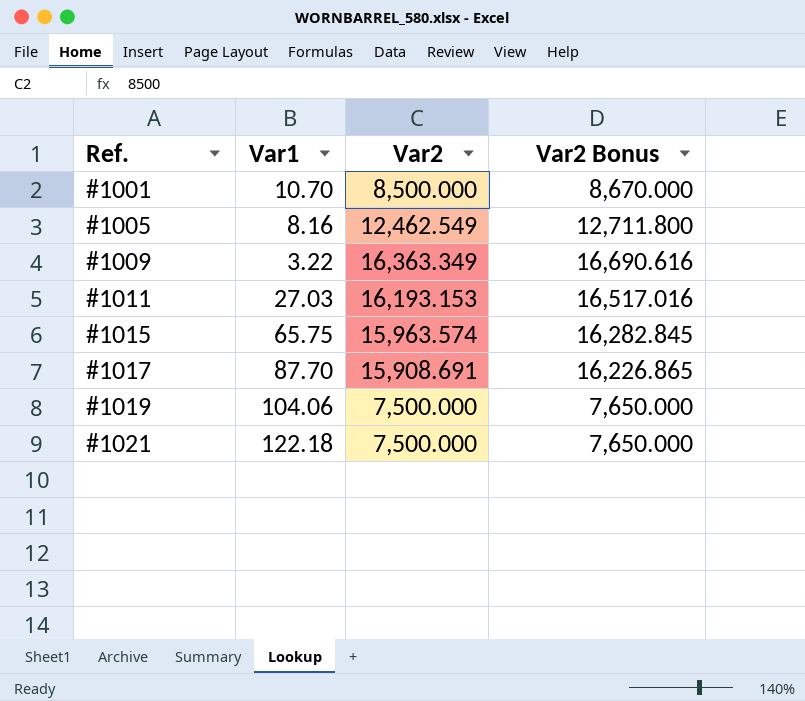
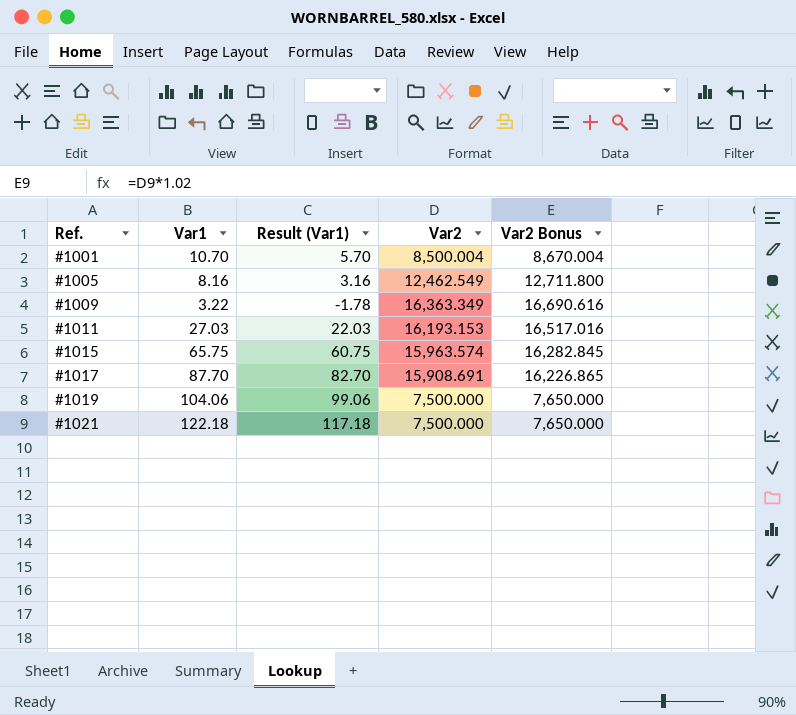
column Result (Var1) | formula: none -> [Var1] - 5
#1001 | Var2: 8,500.000 -> 8,500.004
#1001 | Var2 Bonus: 8,670.000 -> 8,670.004

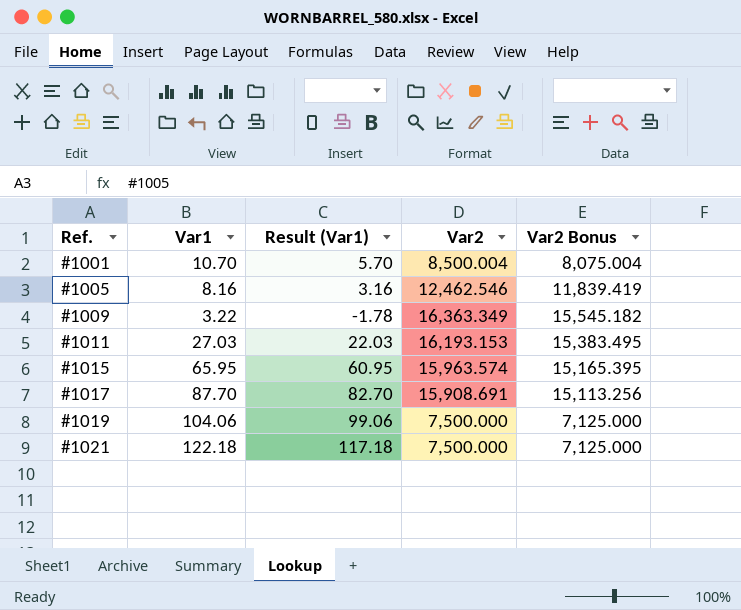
column Var2 Bonus | formula: [Var2] * 1.02 -> [Var2] * 0.95
#1005 | Var2: 12,462.549 -> 12,462.546
#1015 | Var1: 65.75 -> 65.95
#1015 | Result (Var1): 60.75 -> 60.95

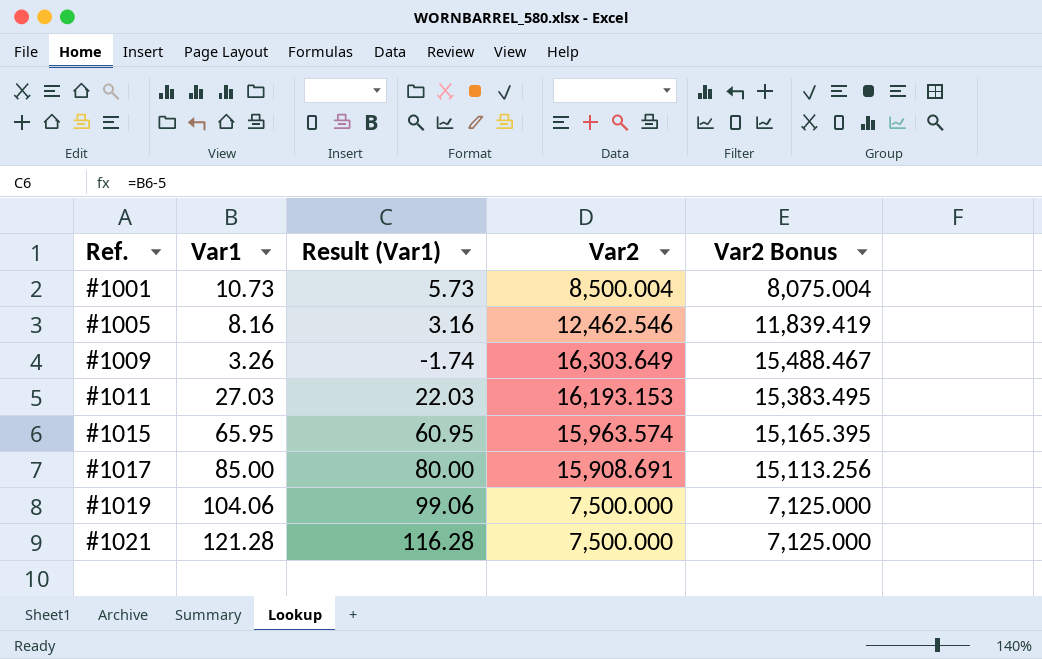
#1001 | Var1: 10.70 -> 10.73
#1001 | Result (Var1): 5.70 -> 5.73
#1009 | Var1: 3.22 -> 3.26
#1009 | Result (Var1): -1.78 -> -1.74
#1009 | Var2: 16,363.349 -> 16,303.649
#1009 | Var2 Bonus: 15,545.182 -> 15,488.467
#1017 | Var1: 87.70 -> 85.00
#1017 | Result (Var1): 82.70 -> 80.00
#1021 | Var1: 122.18 -> 121.28
#1021 | Result (Var1): 117.18 -> 116.28

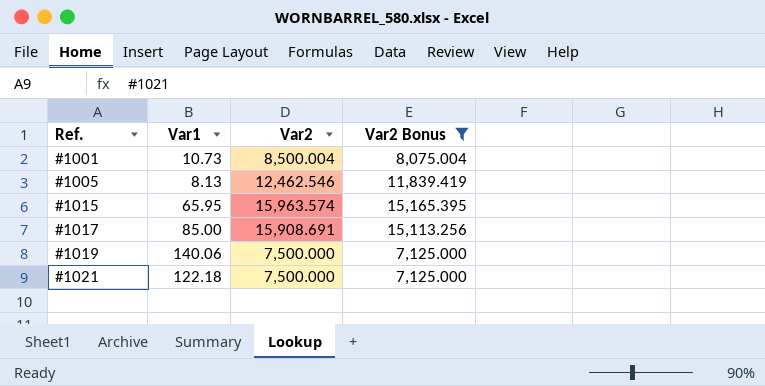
filter: none -> Var2 Bonus <= 15,165.395
column Result (Var1) | formula: [Var1] - 5 -> none
#1005 | Var1: 8.16 -> 8.13
#1019 | Var1: 104.06 -> 140.06
#1021 | Var1: 121.28 -> 122.18

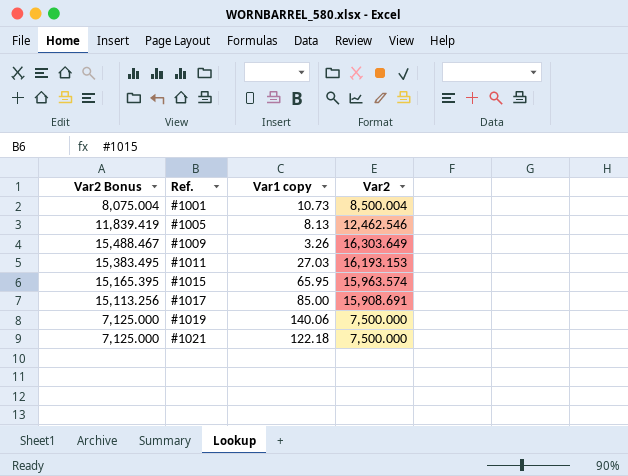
filter: Var2 Bonus <= 15,165.395 -> none
column Var2 Bonus | position: 4 -> 1
column name: Var1 -> Var1 copy

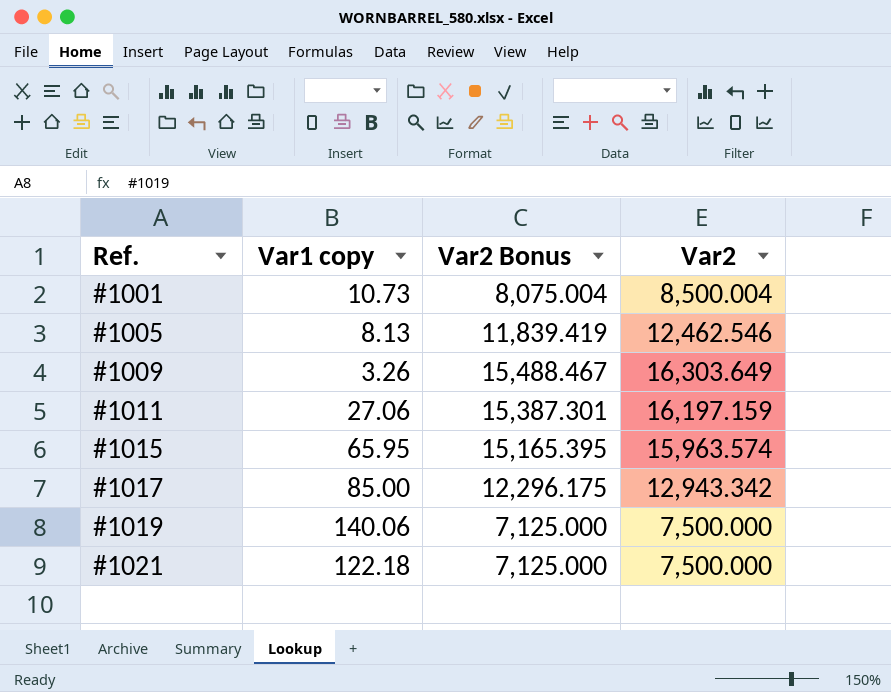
column Var2 Bonus | position: 1 -> 3
#1011 | Var1 copy: 27.03 -> 27.06
#1011 | Var2 Bonus: 15,383.495 -> 15,387.301
#1011 | Var2: 16,193.153 -> 16,197.159
#1017 | Var2 Bonus: 15,113.256 -> 12,296.175
#1017 | Var2: 15,908.691 -> 12,943.342

